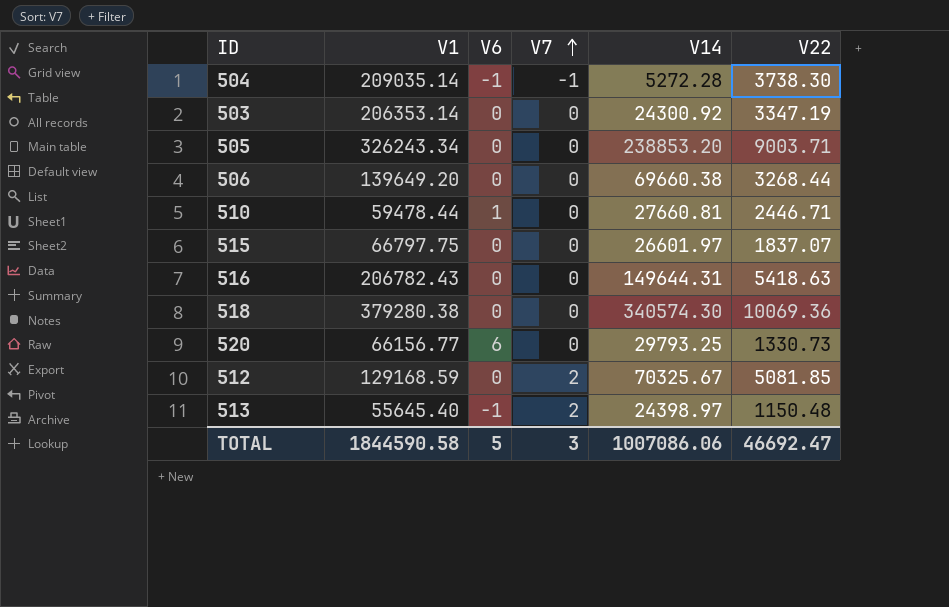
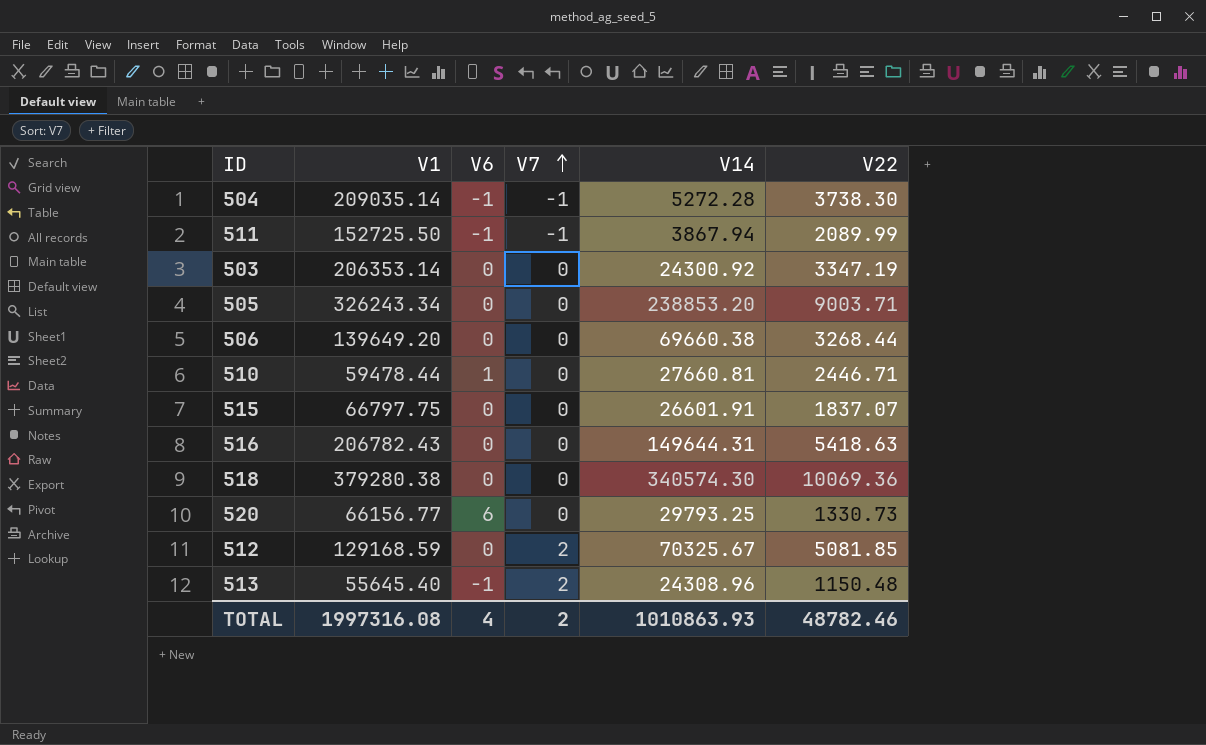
row 511: none -> 152725.50 | -1 | -1 | 3867.94 | 2089.99
515 | V14: 26601.97 -> 26601.91
513 | V14: 24398.97 -> 24308.96
TOTAL | V1: 1844590.58 -> 1997316.08
TOTAL | V6: 5 -> 4
TOTAL | V7: 3 -> 2
TOTAL | V14: 1007086.06 -> 1010863.93
TOTAL | V22: 46692.47 -> 48782.46

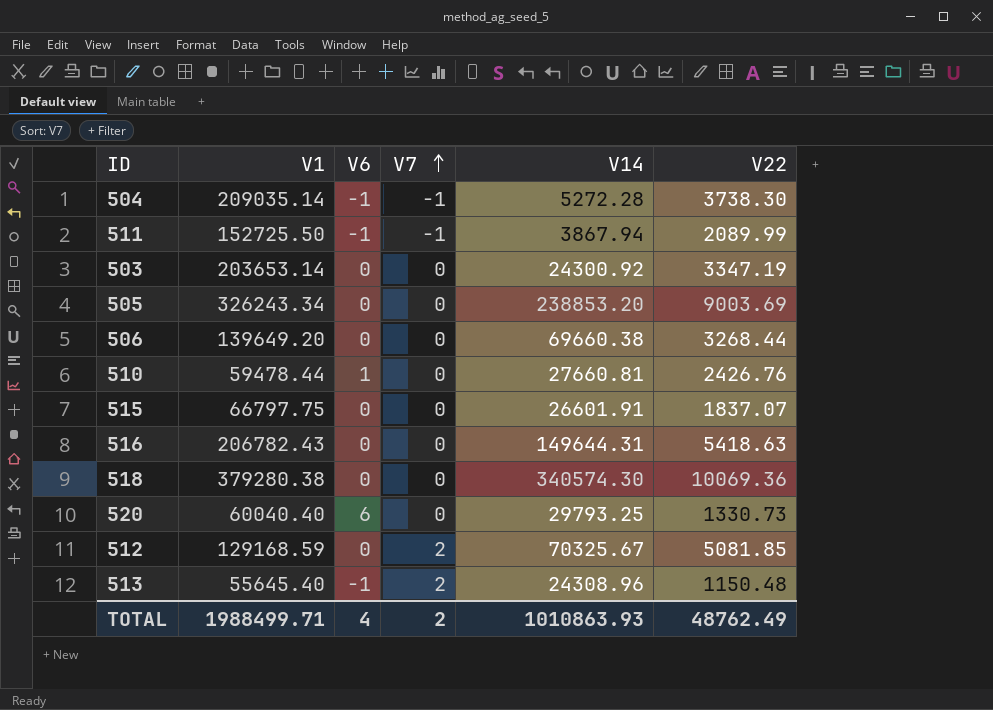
503 | V1: 206353.14 -> 203653.14
505 | V22: 9003.71 -> 9003.69
510 | V22: 2446.71 -> 2426.76
520 | V1: 66156.77 -> 60040.40
TOTAL | V1: 1997316.08 -> 1988499.71
TOTAL | V22: 48782.46 -> 48762.49

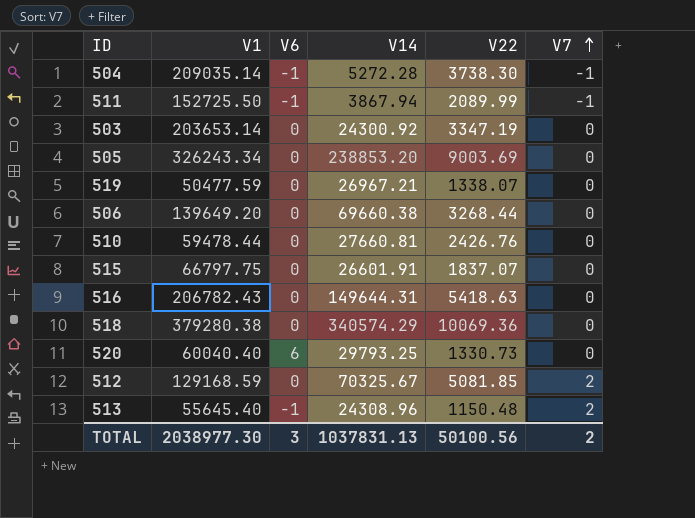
column V7 | position: 4 -> 6
row 519: none -> 50477.59 | 0 | 26967.21 | 1338.07 | 0
510 | V6: 1 -> 0
518 | V14: 340574.30 -> 340574.29
TOTAL | V1: 1988499.71 -> 2038977.30
TOTAL | V6: 4 -> 3
TOTAL | V14: 1010863.93 -> 1037831.13
TOTAL | V22: 48762.49 -> 50100.56

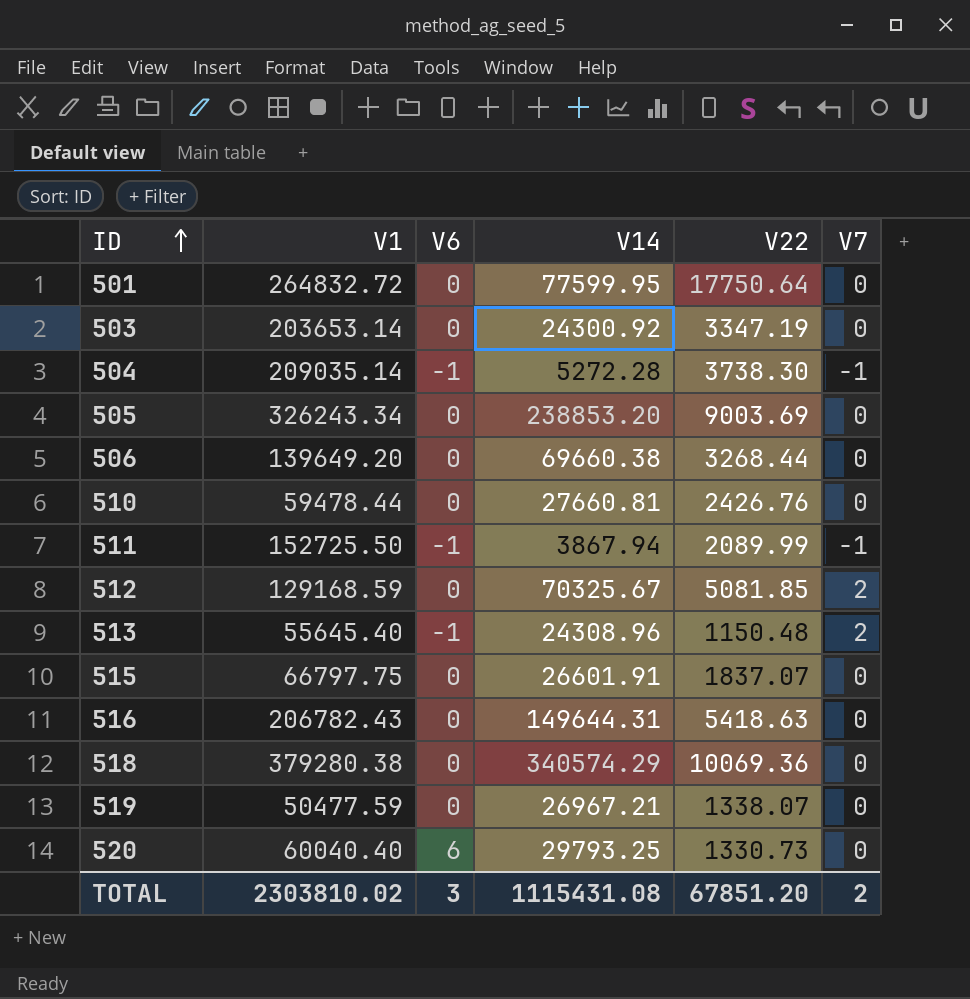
row order: V7 ascending -> ID ascending
row 501: none -> 264832.72 | 0 | 77599.95 | 17750.64 | 0
TOTAL | V1: 2038977.30 -> 2303810.02
TOTAL | V14: 1037831.13 -> 1115431.08
TOTAL | V22: 50100.56 -> 67851.20

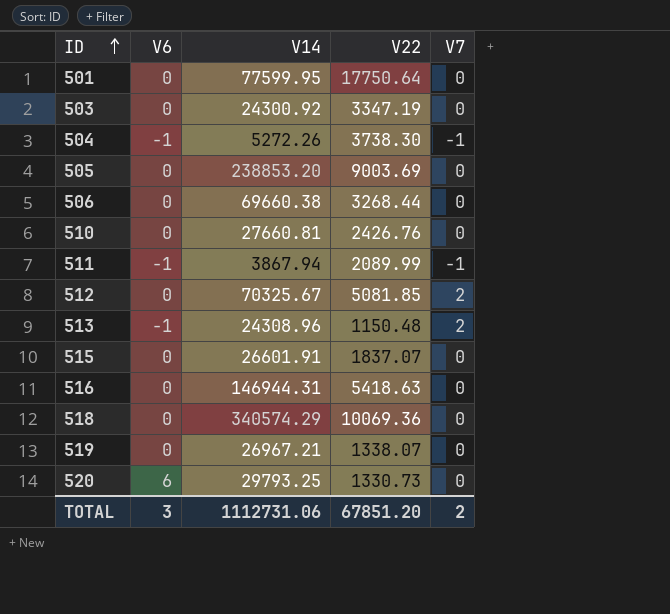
column V1 | position: 2 -> none
504 | V14: 5272.28 -> 5272.26
516 | V14: 149644.31 -> 146944.31
TOTAL | V14: 1115431.08 -> 1112731.06

